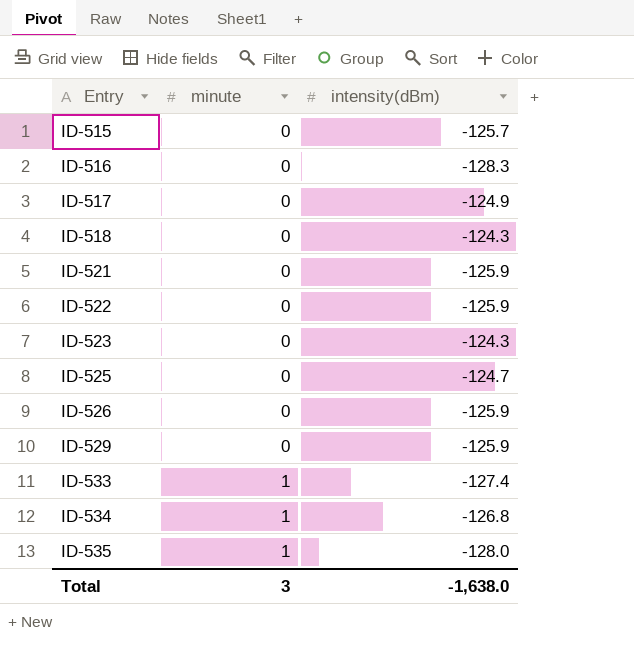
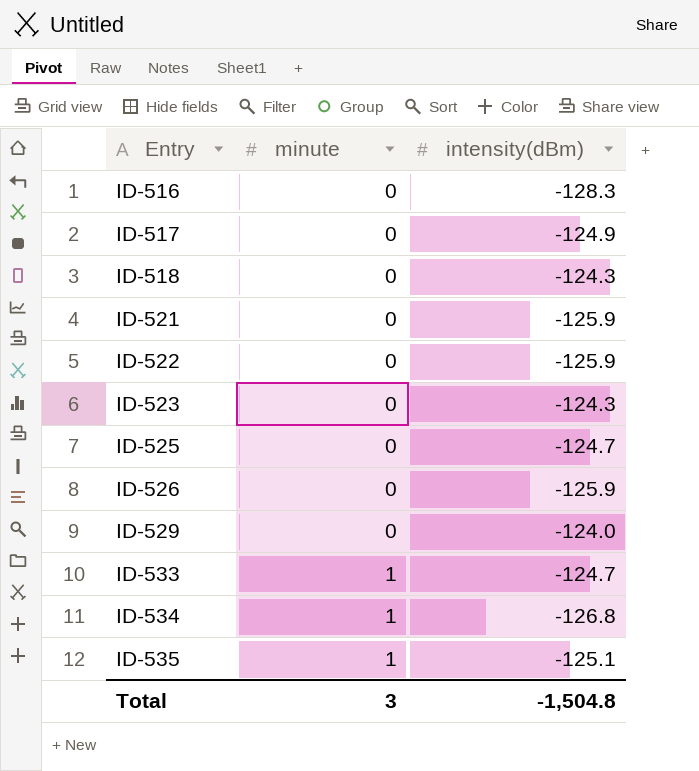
row ID-515: 0 | -125.7 -> none
ID-529 | intensity(dBm): -125.9 -> -124.0
ID-533 | intensity(dBm): -127.4 -> -124.7
ID-535 | intensity(dBm): -128.0 -> -125.1
Total | intensity(dBm): -1,638.0 -> -1,504.8

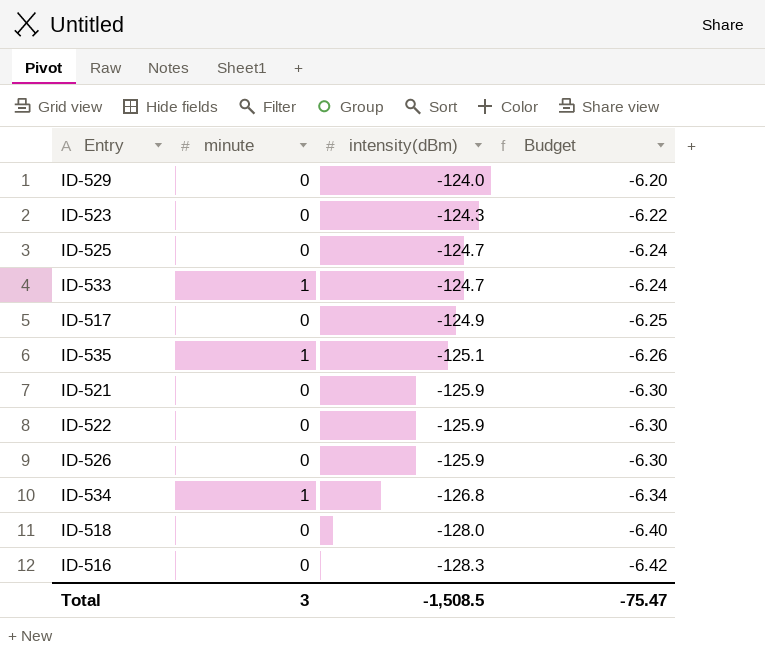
row order: Entry ascending -> intensity(dBm) descending
column Budget | formula: none -> [intensity(dBm)] * 0.05
ID-518 | intensity(dBm): -124.3 -> -128.0
Total | intensity(dBm): -1,504.8 -> -1,508.5

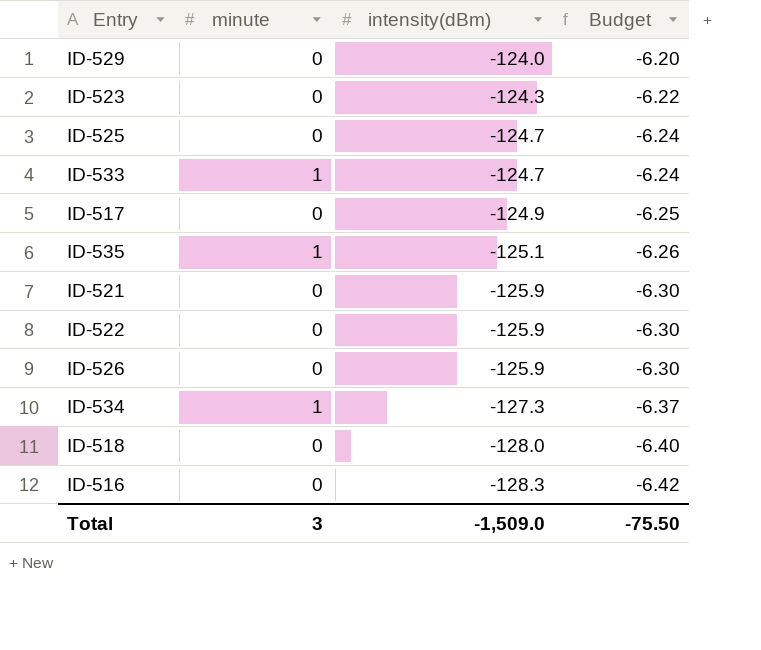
ID-534 | intensity(dBm): -126.8 -> -127.3
ID-534 | Budget: -6.34 -> -6.37
Total | intensity(dBm): -1,508.5 -> -1,509.0
Total | Budget: -75.47 -> -75.50

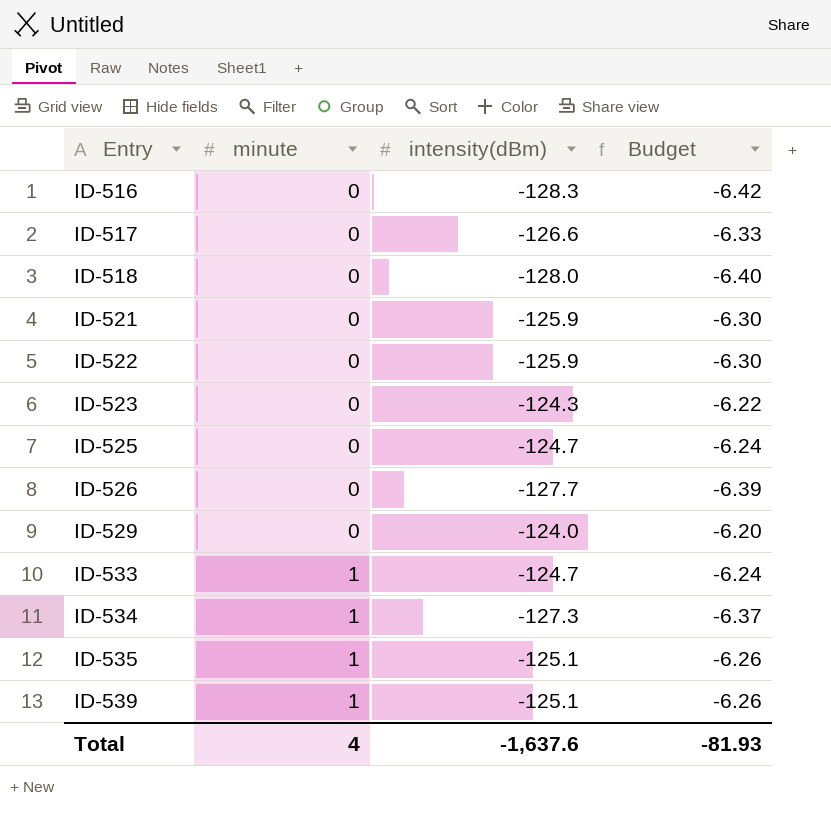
row order: intensity(dBm) descending -> Entry ascending
ID-517 | intensity(dBm): -124.9 -> -126.6
ID-517 | Budget: -6.25 -> -6.33
ID-526 | intensity(dBm): -125.9 -> -127.7
ID-526 | Budget: -6.30 -> -6.39
row ID-539: none -> 1 | -125.1 | -6.26
Total | minute: 3 -> 4
Total | intensity(dBm): -1,509.0 -> -1,637.6
Total | Budget: -75.50 -> -81.93

